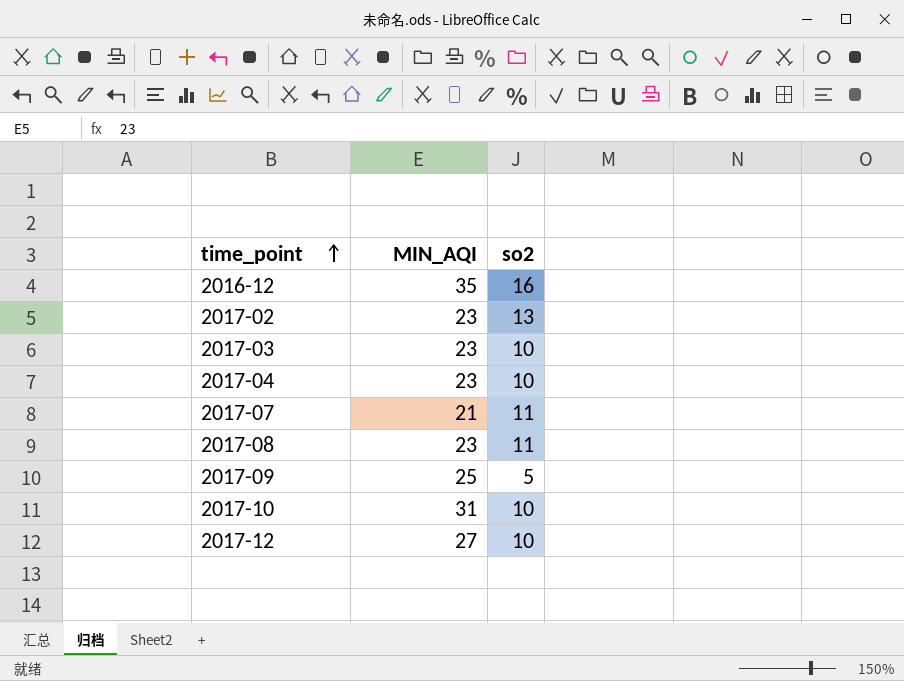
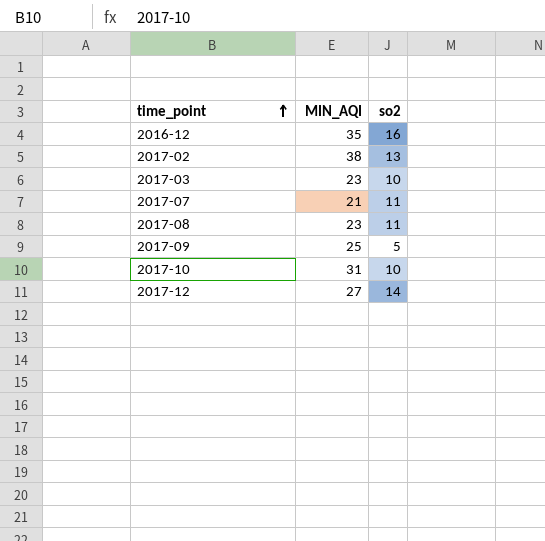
row 2017-04: 23 | 10 -> none
2017-02 | MIN_AQI: 23 -> 38
2017-12 | so2: 10 -> 14

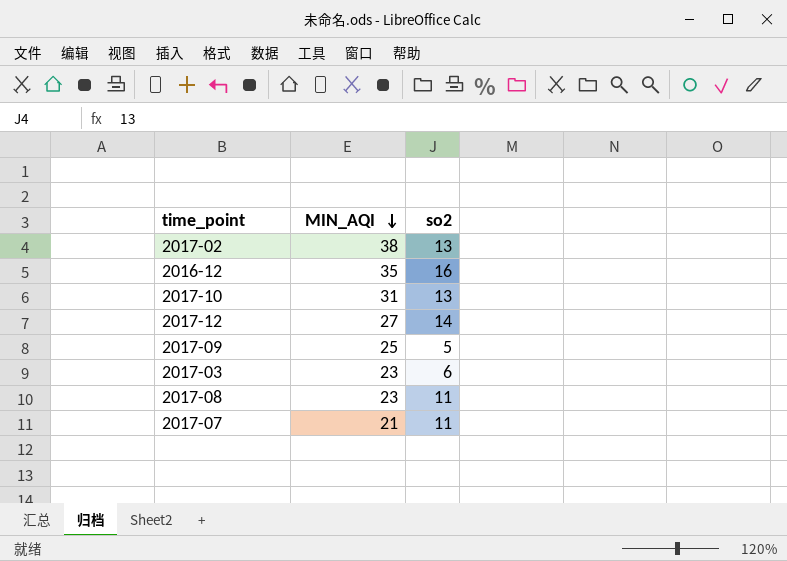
row order: time_point ascending -> MIN_AQI descending
2017-10 | so2: 10 -> 13
2017-03 | so2: 10 -> 6

